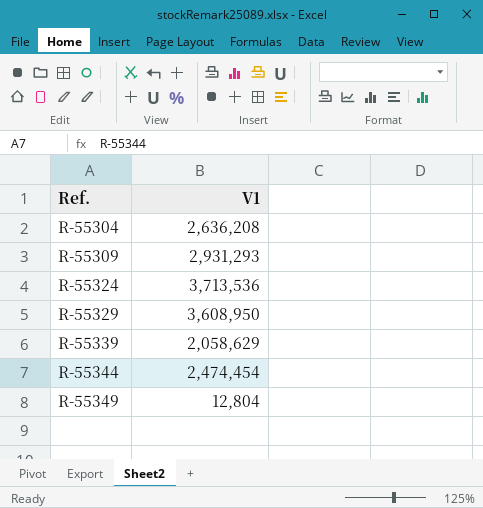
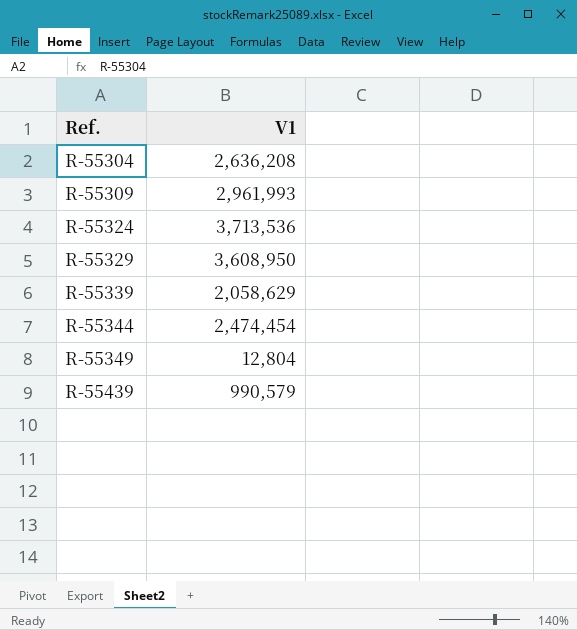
R-55309 | V1: 2,931,293 -> 2,961,993
row R-55439: none -> 990,579

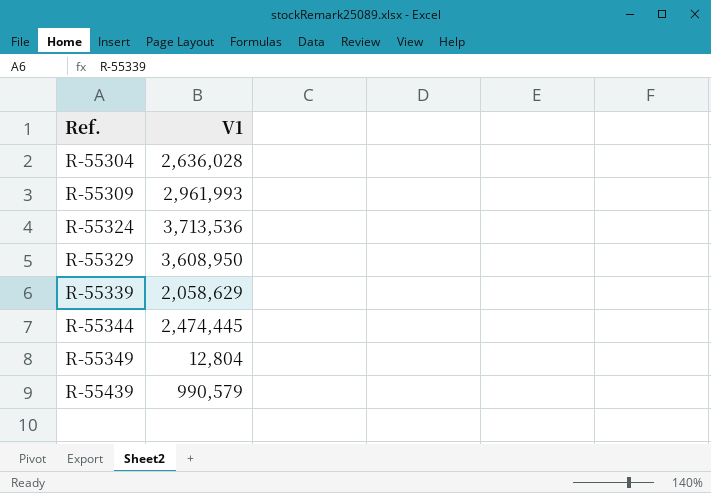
R-55304 | V1: 2,636,208 -> 2,636,028
R-55344 | V1: 2,474,454 -> 2,474,445

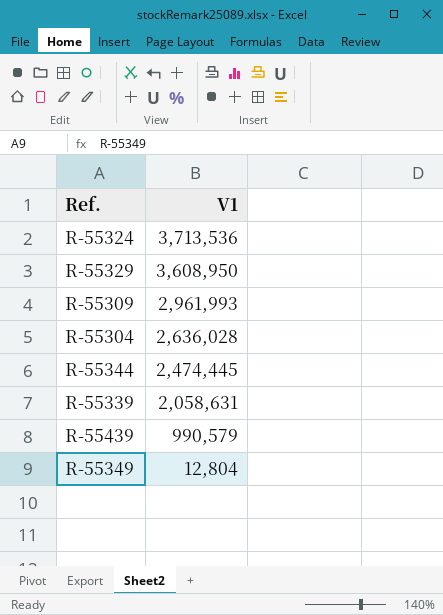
row order: Ref. ascending -> V1 descending
R-55339 | V1: 2,058,629 -> 2,058,631

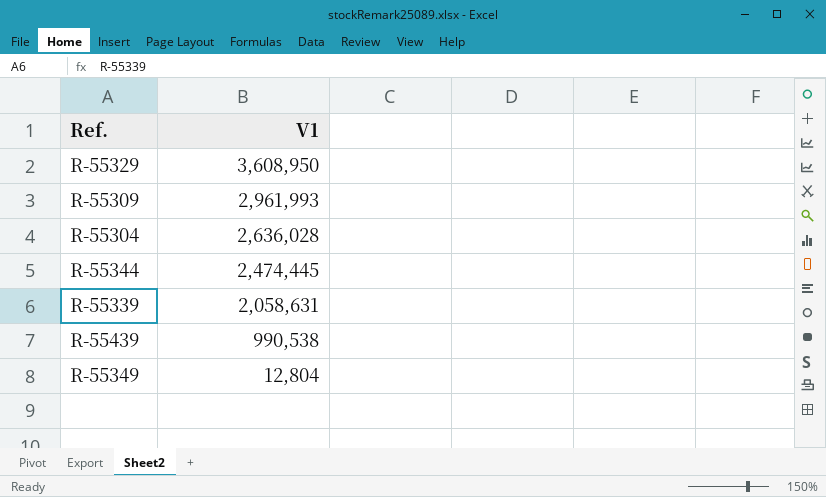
row R-55324: 3,713,536 -> none
R-55439 | V1: 990,579 -> 990,538

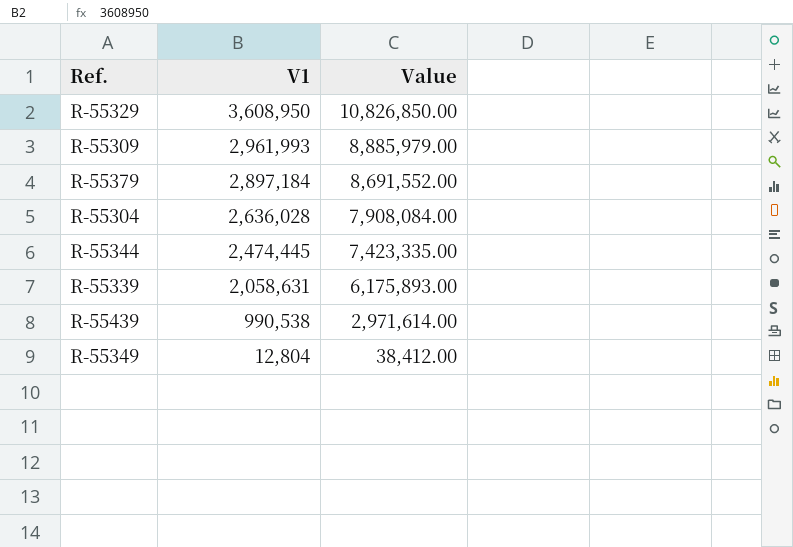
column Value | formula: none -> [V1] * 3
row R-55379: none -> 2,897,184 | 8,691,552.00

